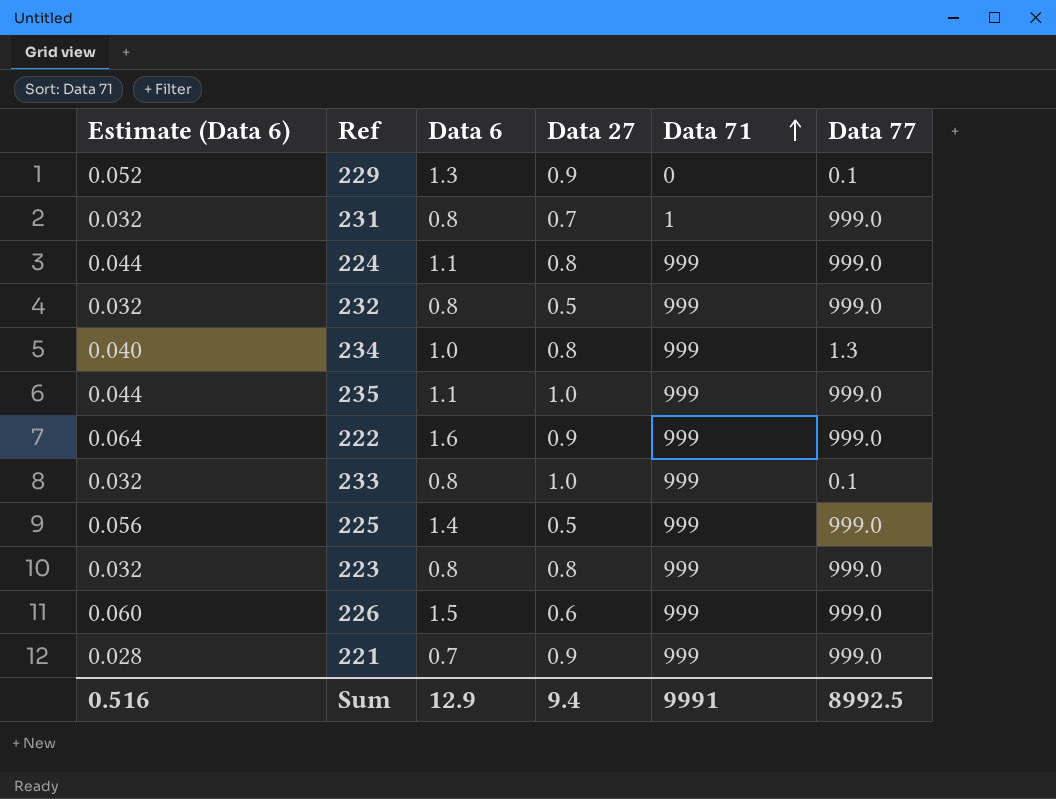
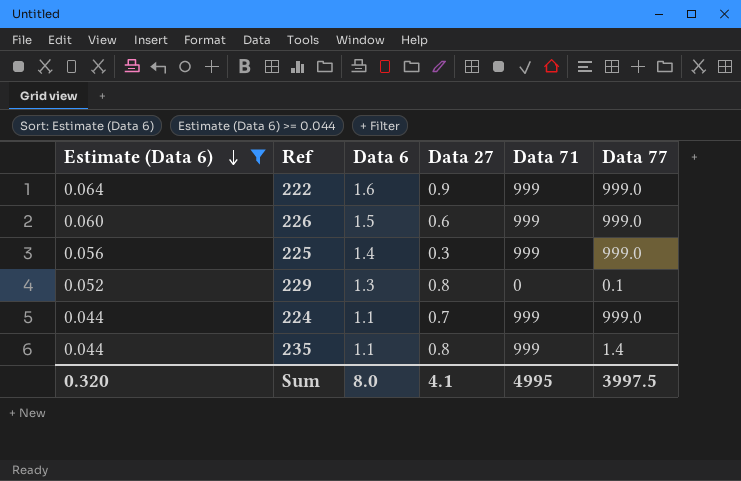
filter: none -> Estimate (Data 6) >= 0.044
row order: Data 71 ascending -> Estimate (Data 6) descending
225 | Data 27: 0.5 -> 0.3
229 | Data 27: 0.9 -> 0.8
224 | Data 27: 0.8 -> 0.7
235 | Data 27: 1.0 -> 0.8
235 | Data 77: 999.0 -> 1.4
Sum | Estimate (Data 6): 0.516 -> 0.320
Sum | Data 6: 12.9 -> 8.0
Sum | Data 27: 9.4 -> 4.1
Sum | Data 71: 9991 -> 4995
Sum | Data 77: 8992.5 -> 3997.5

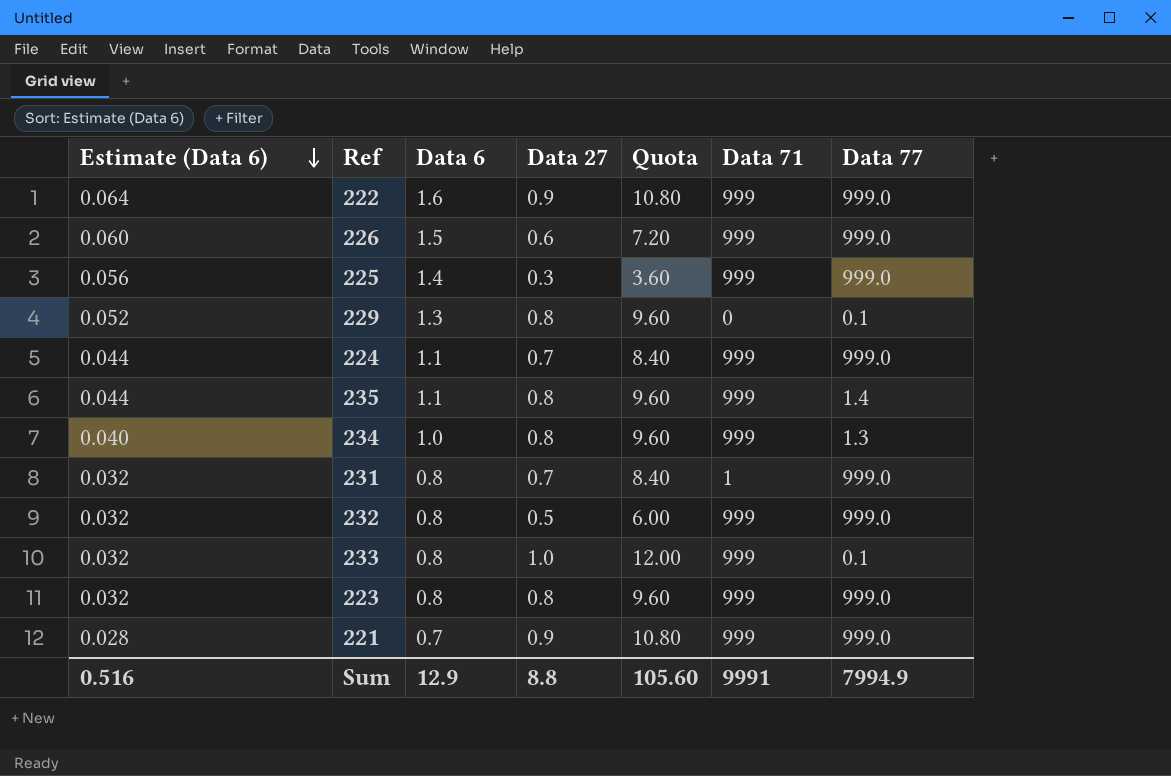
filter: Estimate (Data 6) >= 0.044 -> none
column Quota | formula: none -> [Data 27] * 12
Sum | Estimate (Data 6): 0.320 -> 0.516
Sum | Data 6: 8.0 -> 12.9
Sum | Data 27: 4.1 -> 8.8
Sum | Data 71: 4995 -> 9991
Sum | Data 77: 3997.5 -> 7994.9

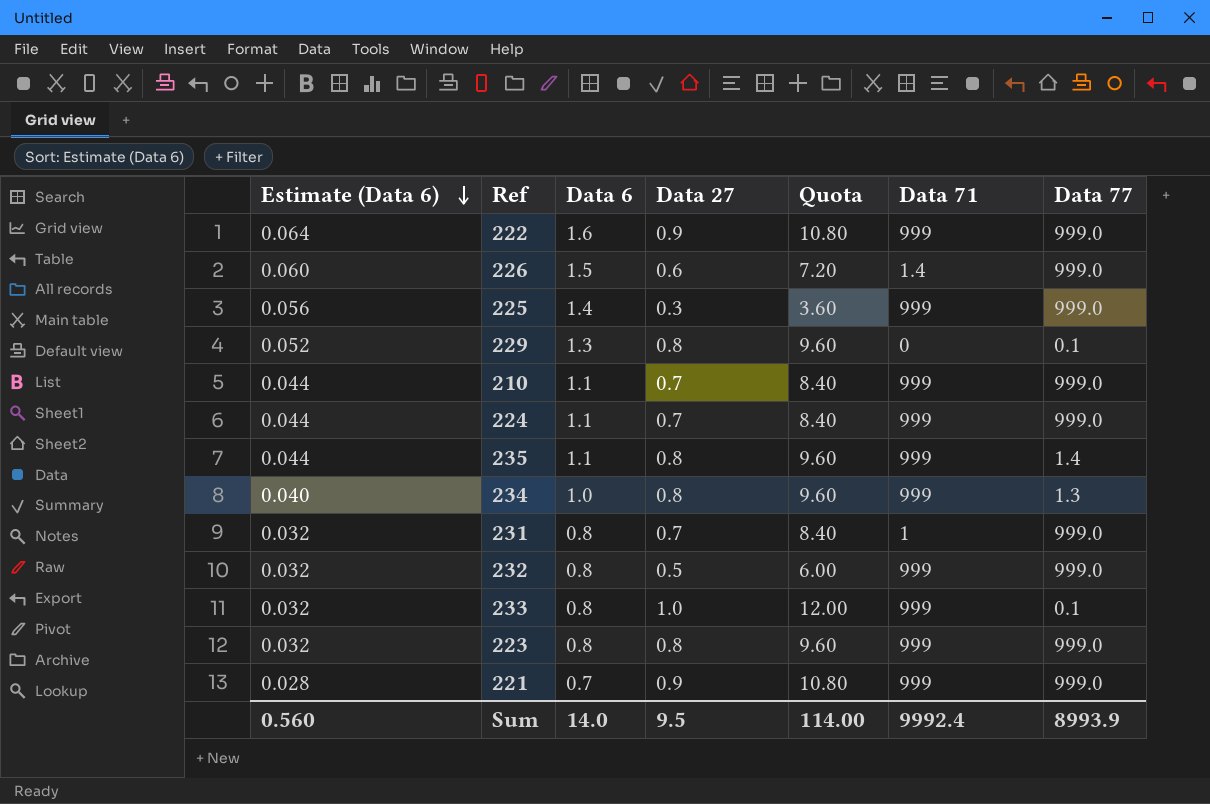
226 | Data 71: 999 -> 1.4
row 210: none -> 0.044 | 1.1 | 0.7 | 8.40 | 999 | 999.0
Sum | Estimate (Data 6): 0.516 -> 0.560
Sum | Data 6: 12.9 -> 14.0
Sum | Data 27: 8.8 -> 9.5
Sum | Quota: 105.60 -> 114.00
Sum | Data 71: 9991 -> 9992.4
Sum | Data 77: 7994.9 -> 8993.9

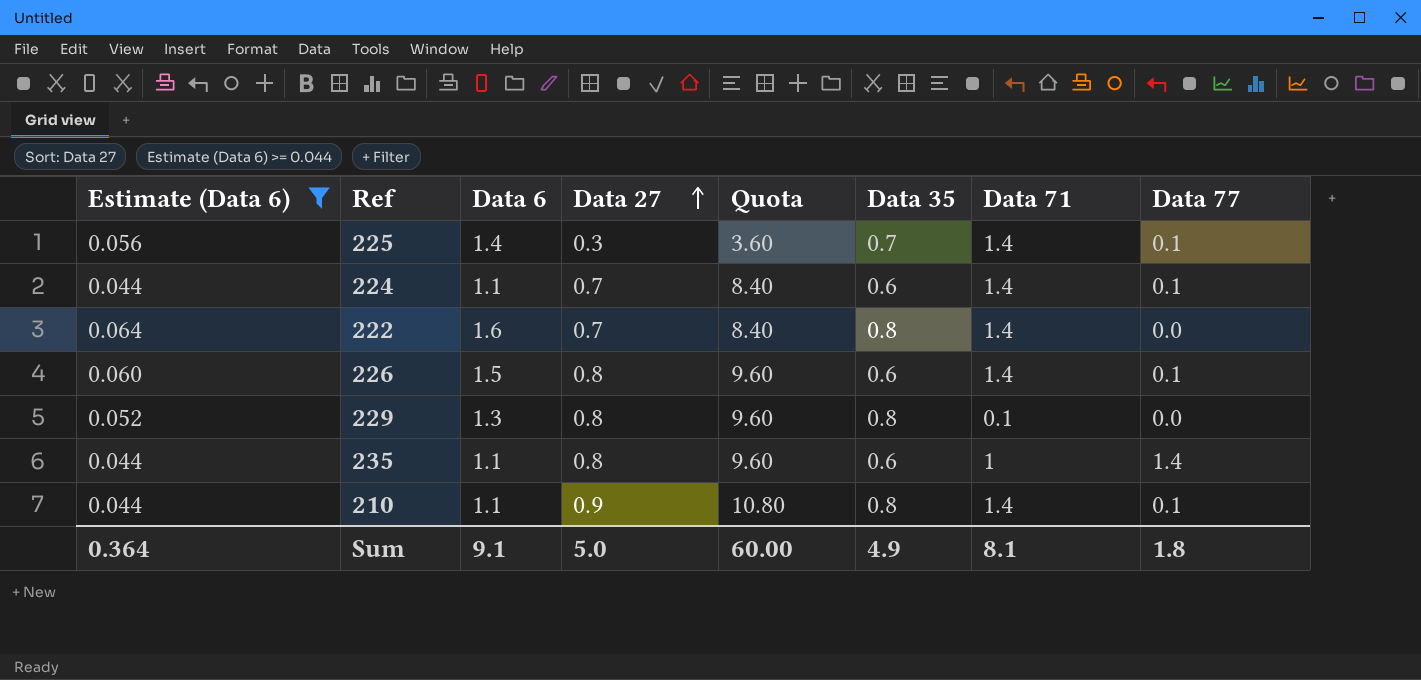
filter: none -> Estimate (Data 6) >= 0.044
row order: Estimate (Data 6) descending -> Data 27 ascending
column Data 35 | position: none -> 6
225 | Data 71: 999 -> 1.4
225 | Data 77: 999.0 -> 0.1
224 | Data 71: 999 -> 1.4
224 | Data 77: 999.0 -> 0.1
222 | Data 27: 0.9 -> 0.7
222 | Quota: 10.80 -> 8.40
222 | Data 71: 999 -> 1.4
222 | Data 77: 999.0 -> 0.0
226 | Data 27: 0.6 -> 0.8
226 | Quota: 7.20 -> 9.60
226 | Data 77: 999.0 -> 0.1
229 | Data 71: 0 -> 0.1
229 | Data 77: 0.1 -> 0.0
235 | Data 71: 999 -> 1
210 | Data 27: 0.7 -> 0.9
210 | Quota: 8.40 -> 10.80
210 | Data 71: 999 -> 1.4
210 | Data 77: 999.0 -> 0.1
Sum | Estimate (Data 6): 0.560 -> 0.364
Sum | Data 6: 14.0 -> 9.1
Sum | Data 27: 9.5 -> 5.0
Sum | Quota: 114.00 -> 60.00
Sum | Data 71: 9992.4 -> 8.1
Sum | Data 77: 8993.9 -> 1.8

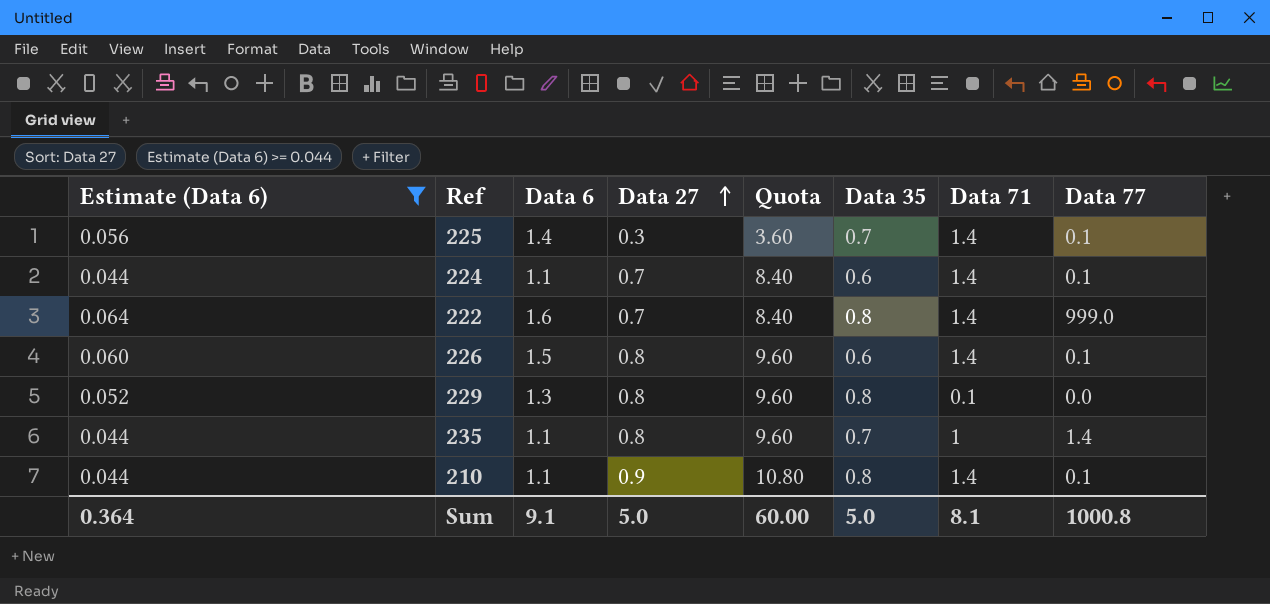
222 | Data 77: 0.0 -> 999.0
235 | Data 35: 0.6 -> 0.7
Sum | Data 35: 4.9 -> 5.0
Sum | Data 77: 1.8 -> 1000.8

